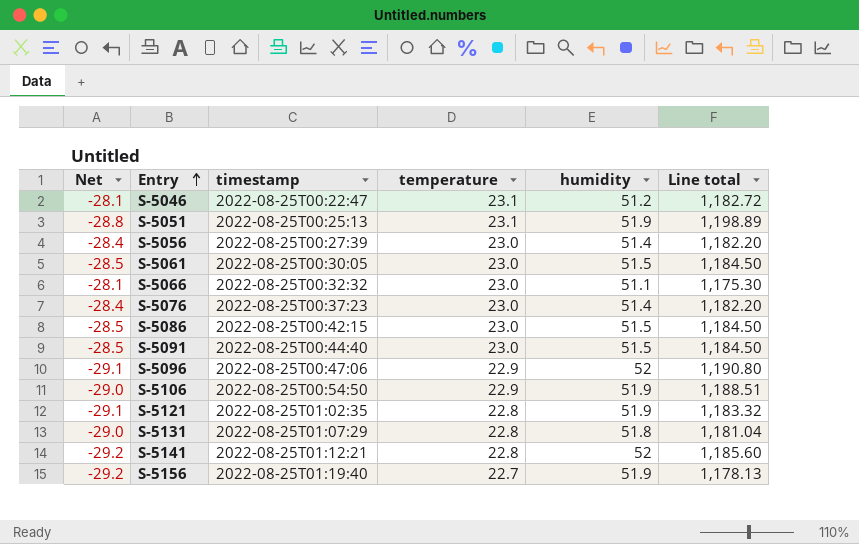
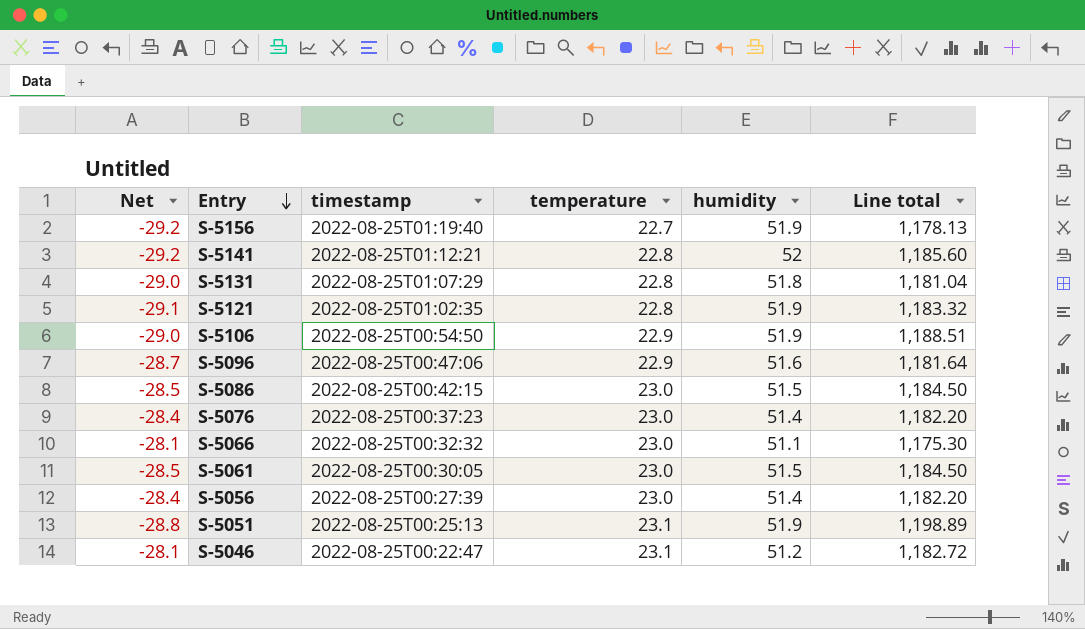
row order: Entry ascending -> Entry descending
row S-5091: -28.5 | 2022-08-25T00:44:40 | 23.0 | 51.5 | 1,184.50 -> none
S-5096 | Net: -29.1 -> -28.7
S-5096 | humidity: 52 -> 51.6
S-5096 | Line total: 1,190.80 -> 1,181.64

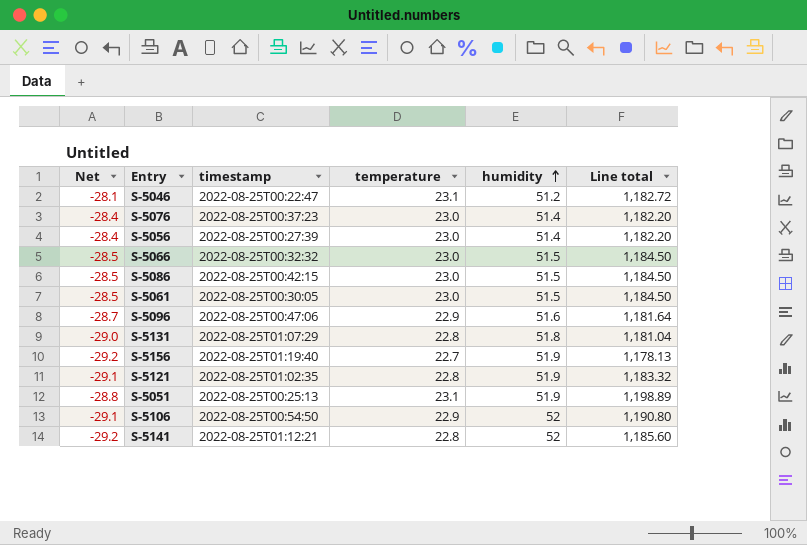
row order: Entry descending -> humidity ascending
S-5066 | Net: -28.1 -> -28.5
S-5066 | humidity: 51.1 -> 51.5
S-5066 | Line total: 1,175.30 -> 1,184.50
S-5106 | Net: -29.0 -> -29.1
S-5106 | humidity: 51.9 -> 52
S-5106 | Line total: 1,188.51 -> 1,190.80

